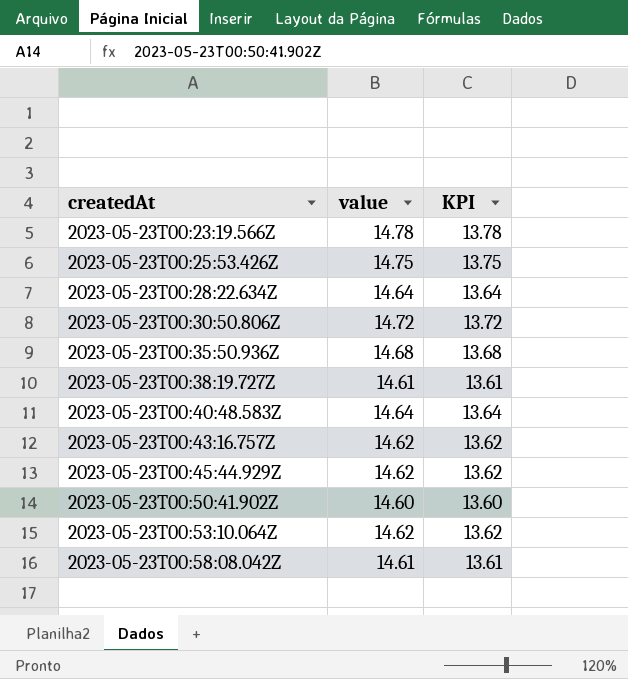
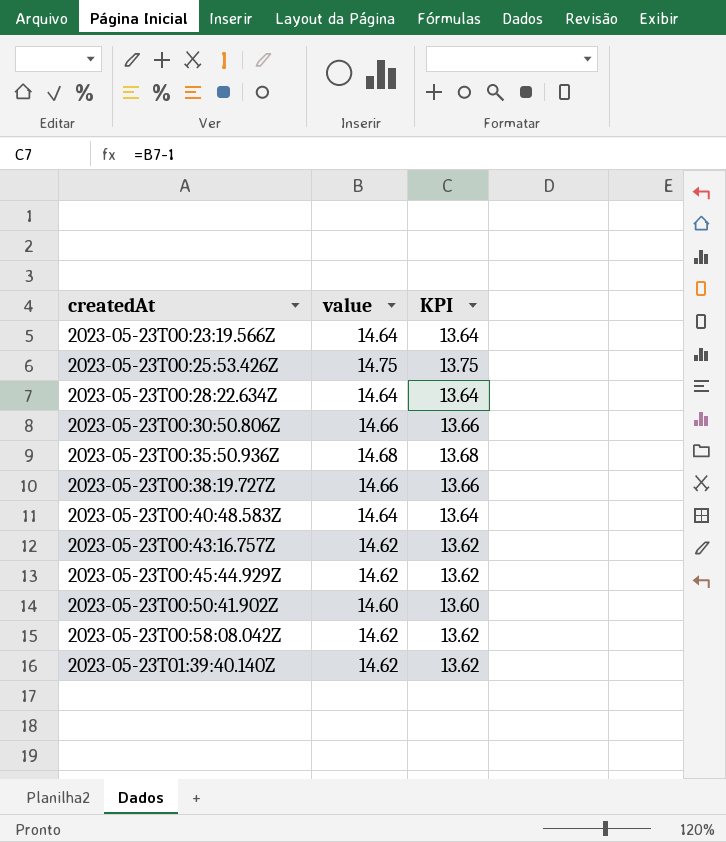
row 2023-05-23T00:53:10.064Z: 14.62 | 13.62 -> none
2023-05-23T00:23:19.566Z | value: 14.78 -> 14.64
2023-05-23T00:23:19.566Z | KPI: 13.78 -> 13.64
2023-05-23T00:30:50.806Z | value: 14.72 -> 14.66
2023-05-23T00:30:50.806Z | KPI: 13.72 -> 13.66
2023-05-23T00:38:19.727Z | value: 14.61 -> 14.66
2023-05-23T00:38:19.727Z | KPI: 13.61 -> 13.66
2023-05-23T00:58:08.042Z | value: 14.61 -> 14.62
2023-05-23T00:58:08.042Z | KPI: 13.61 -> 13.62
row 2023-05-23T01:39:40.140Z: none -> 14.62 | 13.62

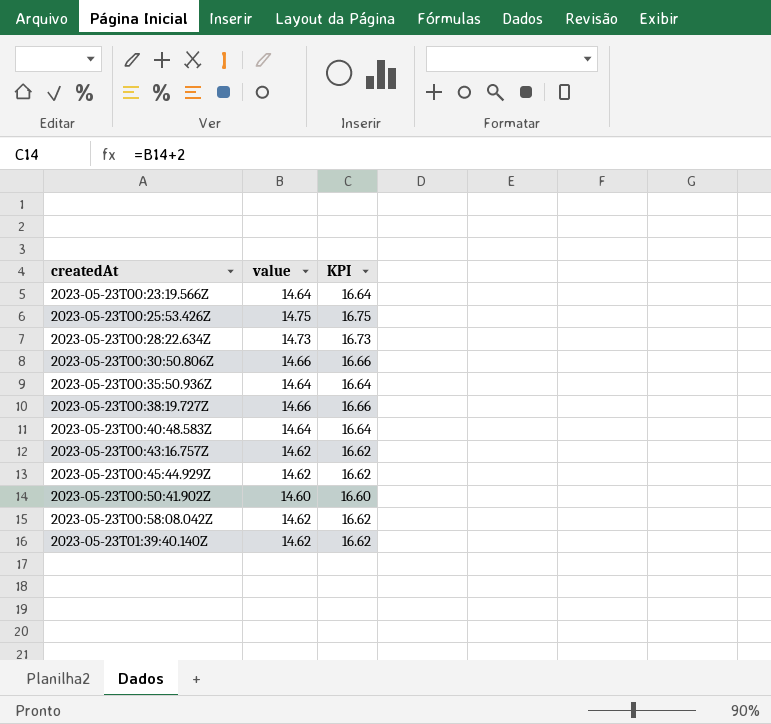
column KPI | formula: [value] - 1 -> [value] + 2
2023-05-23T00:28:22.634Z | value: 14.64 -> 14.73
2023-05-23T00:35:50.936Z | value: 14.68 -> 14.64

